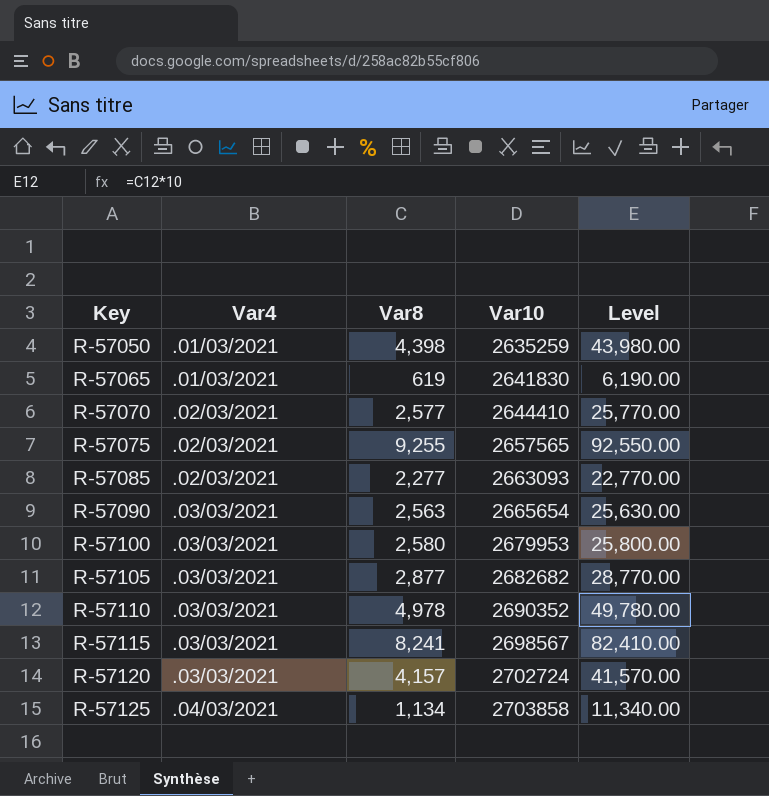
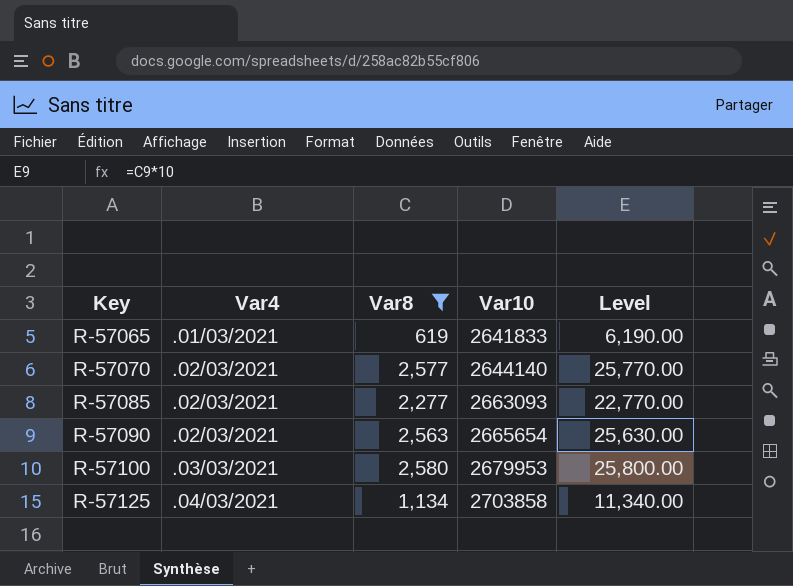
filter: none -> Var8 <= 2,580
R-57065 | Var10: 2641830 -> 2641833
R-57070 | Var10: 2644410 -> 2644140
R-57090 | Var4: .03/03/2021 -> .02/03/2021

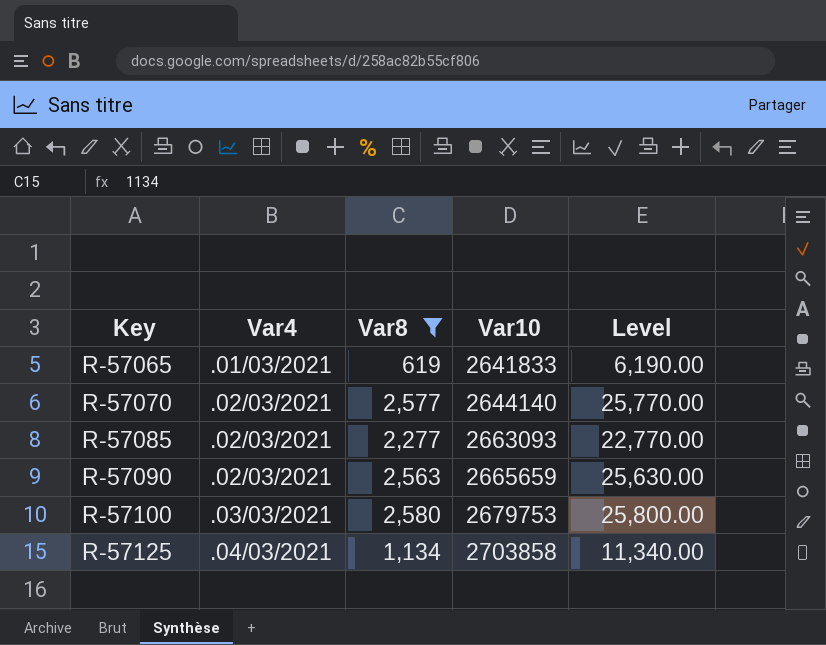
R-57090 | Var10: 2665654 -> 2665659
R-57100 | Var10: 2679953 -> 2679753

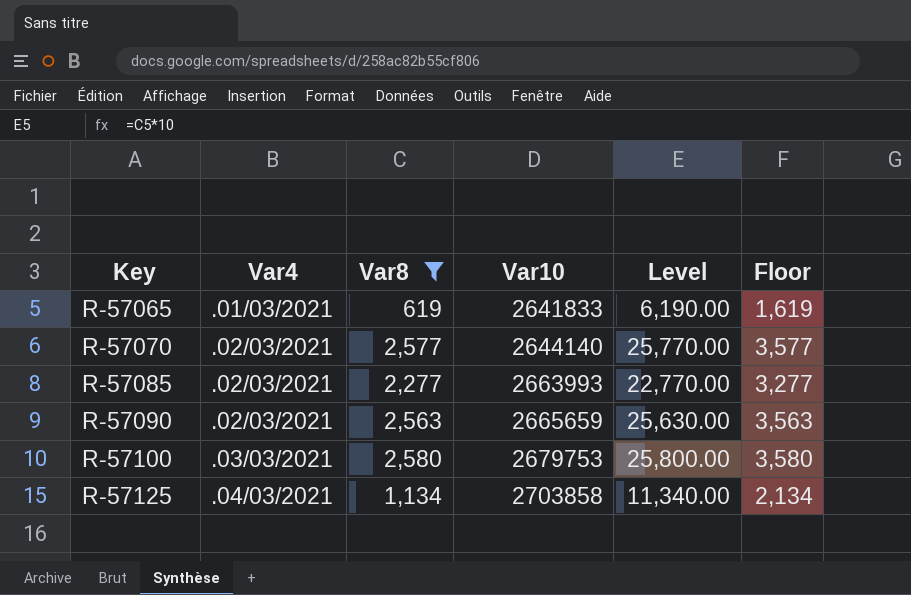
column Floor | formula: none -> [Var8] + 1000
R-57085 | Var10: 2663093 -> 2663993

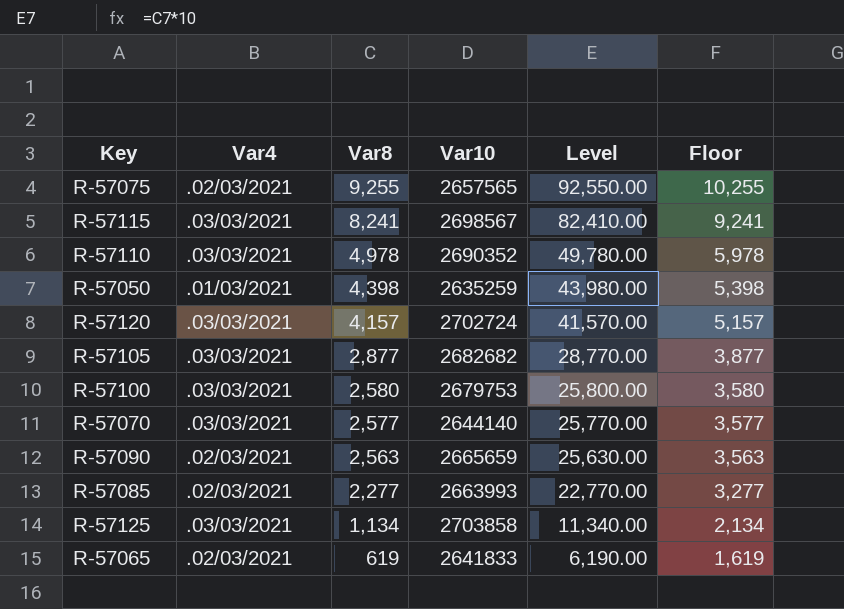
filter: Var8 <= 2,580 -> none
row order: Key ascending -> Var8 descending
R-57070 | Var4: .02/03/2021 -> .03/03/2021
R-57125 | Var4: .04/03/2021 -> .03/03/2021
R-57065 | Var4: .01/03/2021 -> .02/03/2021

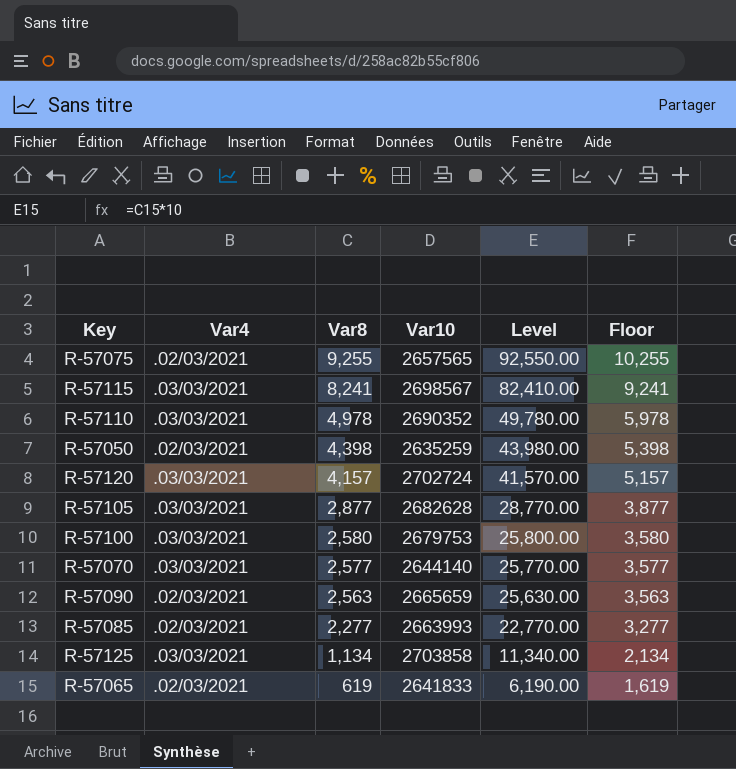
R-57050 | Var4: .01/03/2021 -> .02/03/2021
R-57105 | Var10: 2682682 -> 2682628

